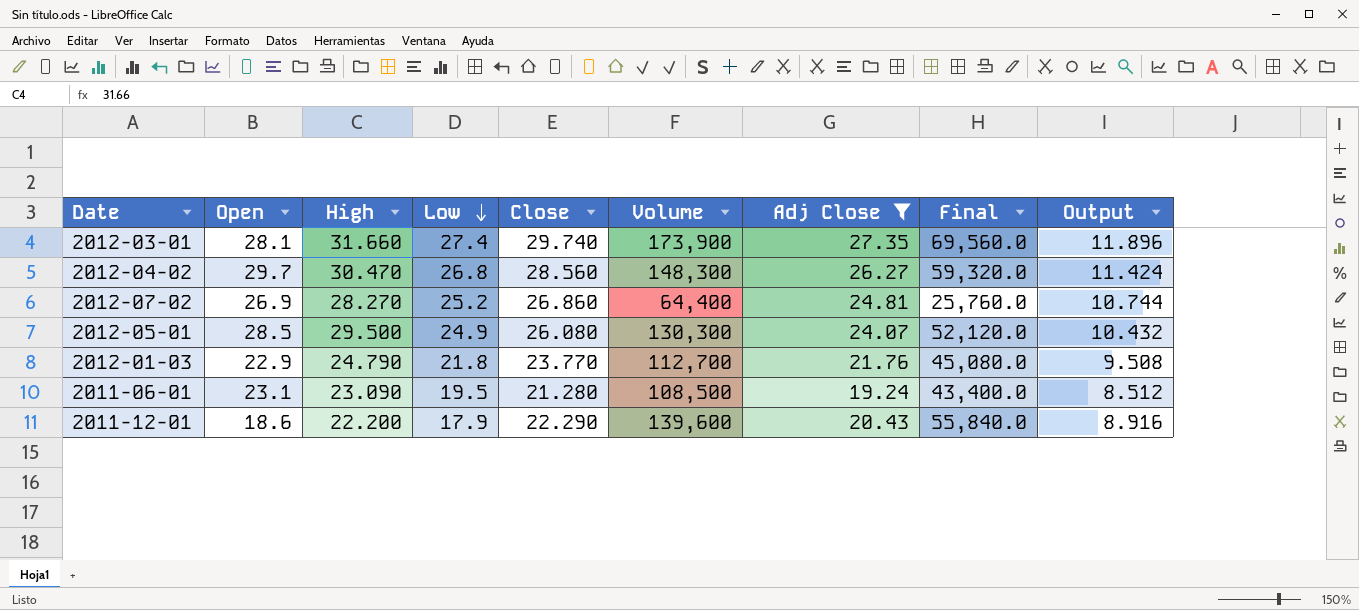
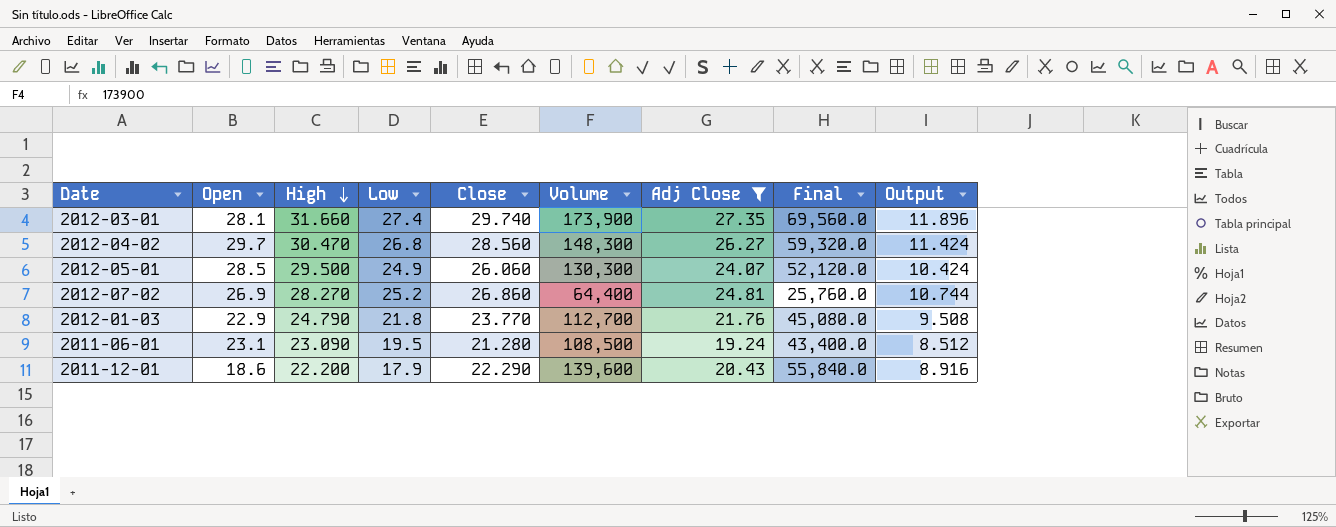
row order: Low descending -> High descending
2012-05-01 | Close: 26.080 -> 26.060
2012-05-01 | Output: 10.432 -> 10.424

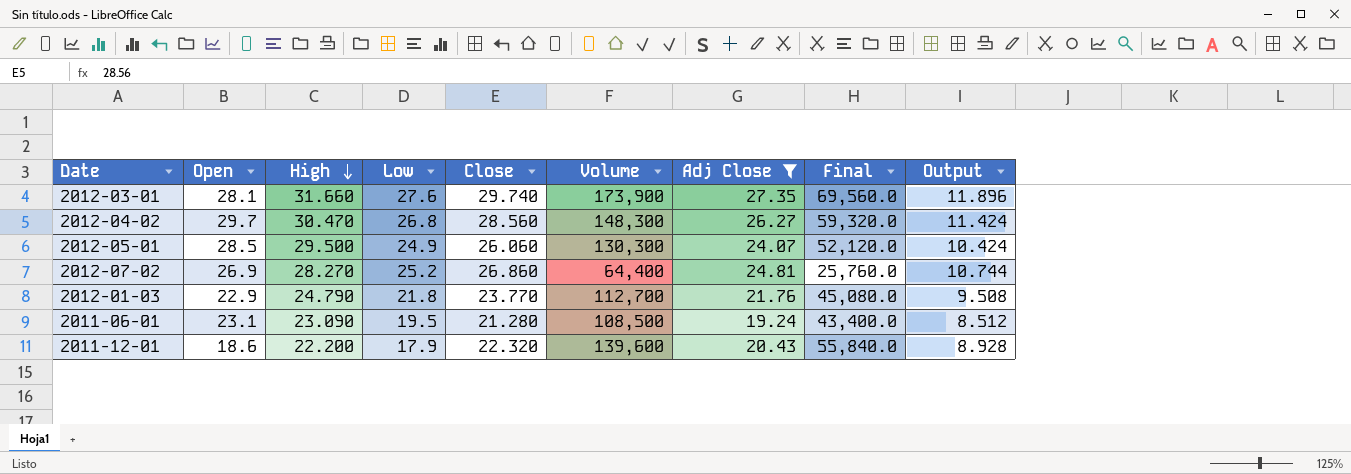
2012-03-01 | Low: 27.4 -> 27.6
2011-12-01 | Close: 22.290 -> 22.320
2011-12-01 | Output: 8.916 -> 8.928

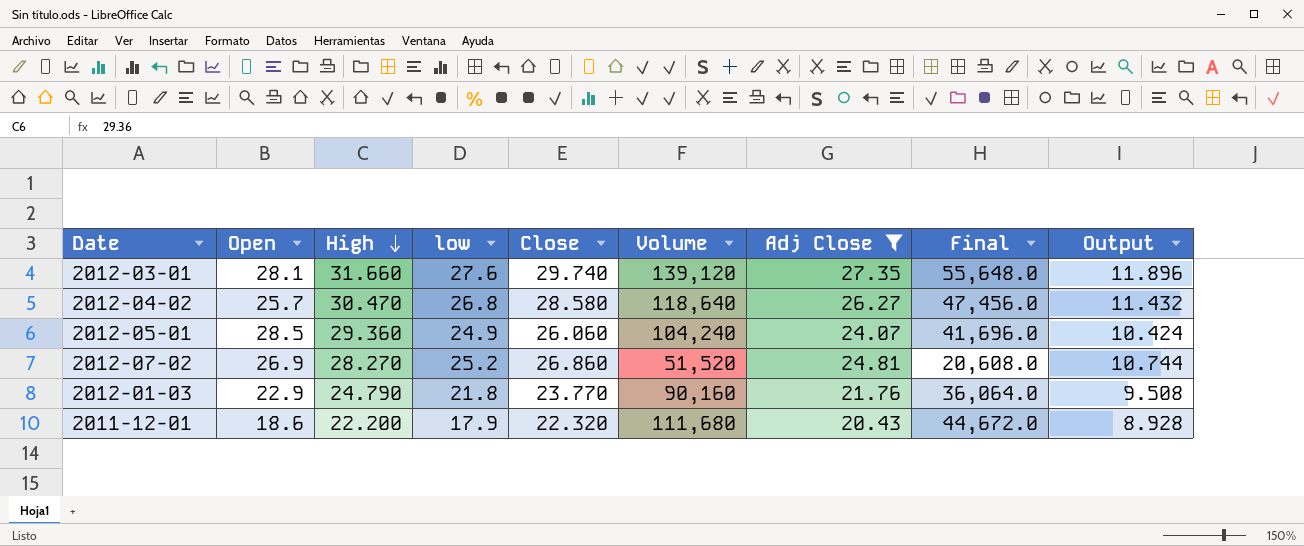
column name: Low -> low
row 2011-06-01: 23.1 | 23.090 | 19.5 | 21.280 | 108,500 | 19.24 | 43,400.0 | 8.512 -> none
2012-03-01 | Volume: 173,900 -> 139,120
2012-03-01 | Final: 69,560.0 -> 55,648.0
2012-04-02 | Open: 29.7 -> 25.7
2012-04-02 | Close: 28.560 -> 28.580
2012-04-02 | Volume: 148,300 -> 118,640
2012-04-02 | Final: 59,320.0 -> 47,456.0
2012-04-02 | Output: 11.424 -> 11.432
2012-05-01 | High: 29.500 -> 29.360
2012-05-01 | Volume: 130,300 -> 104,240
2012-05-01 | Final: 52,120.0 -> 41,696.0
2012-07-02 | Volume: 64,400 -> 51,520
2012-07-02 | Final: 25,760.0 -> 20,608.0
2012-01-03 | Volume: 112,700 -> 90,160
2012-01-03 | Final: 45,080.0 -> 36,064.0
2011-12-01 | Volume: 139,600 -> 111,680
2011-12-01 | Final: 55,840.0 -> 44,672.0

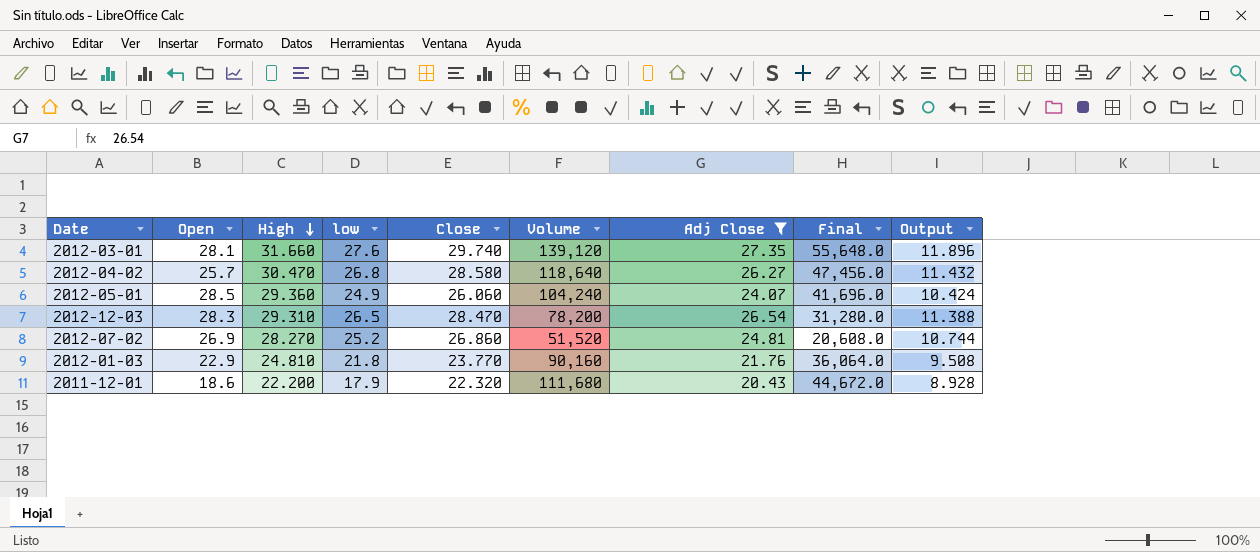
row 2012-12-03: none -> 28.3 | 29.310 | 26.5 | 28.470 | 78,200 | 26.54 | 31,280.0 | 11.388
2012-01-03 | High: 24.790 -> 24.810

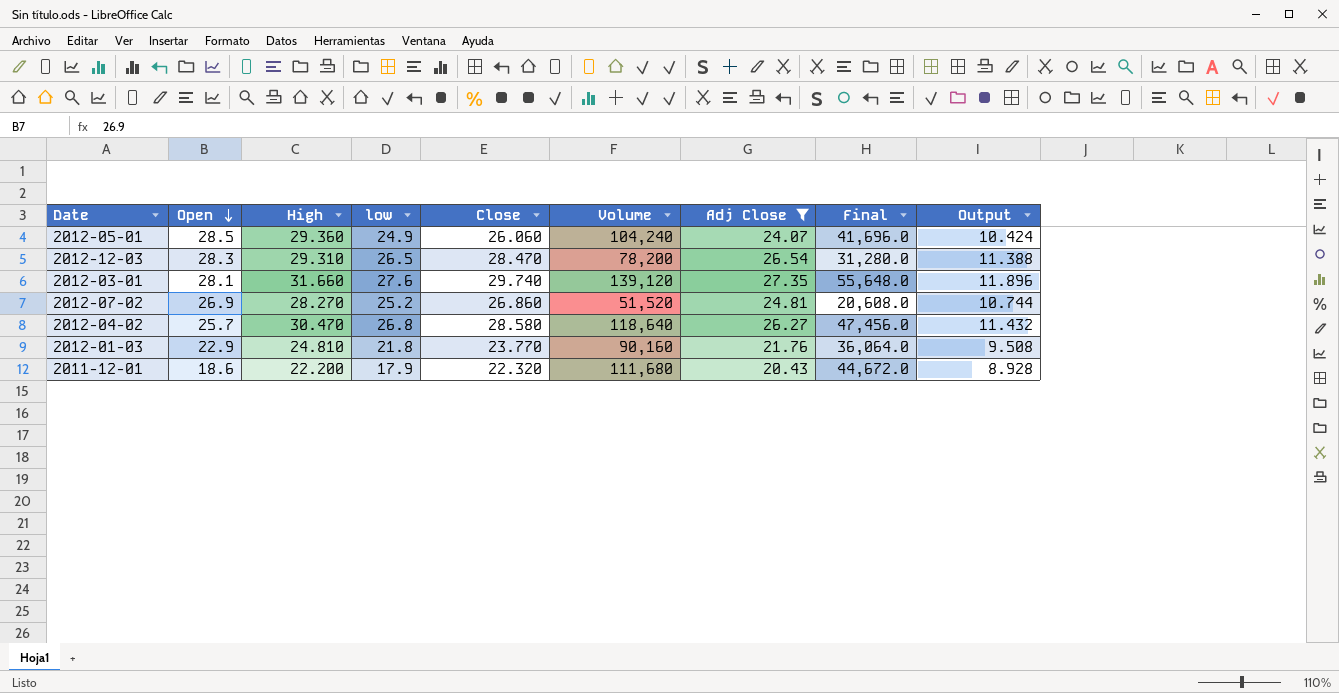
row order: High descending -> Open descending

